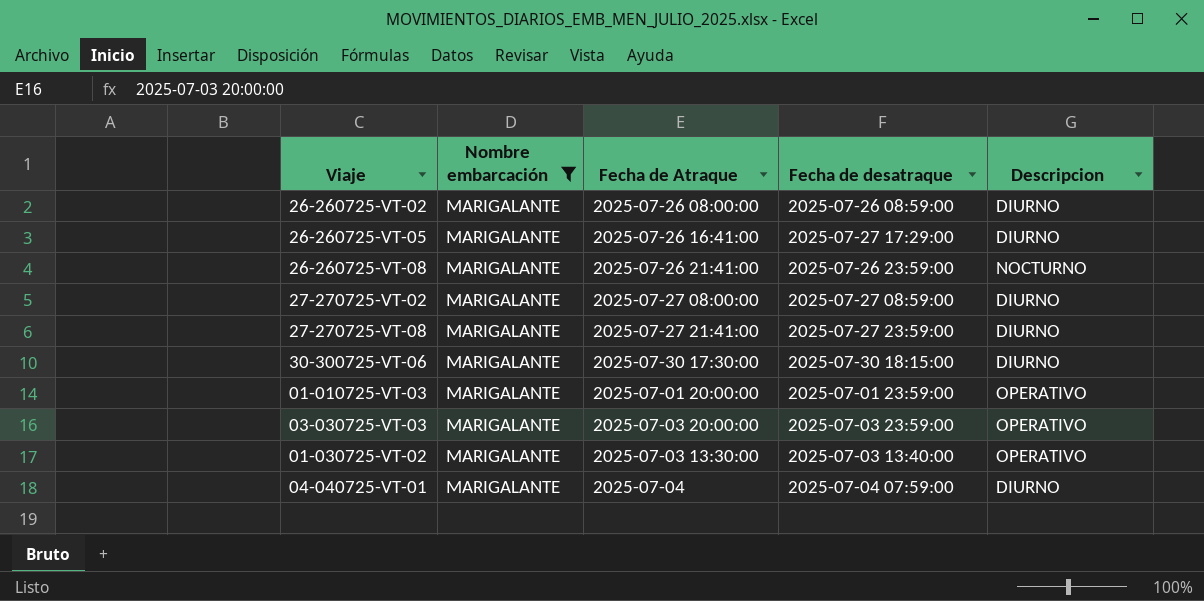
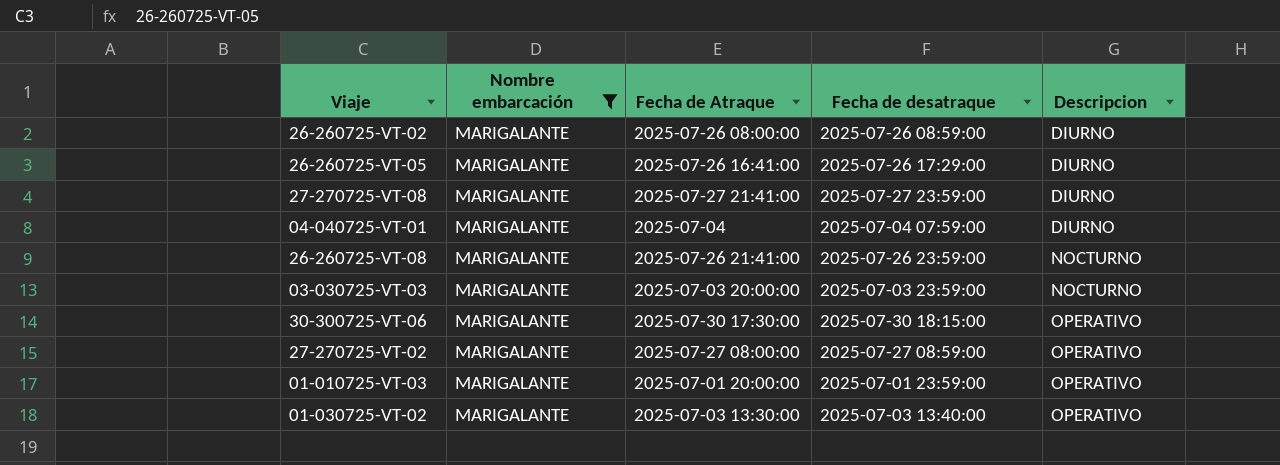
row order: none -> Descripcion ascending
26-260725-VT-05 | Fecha de desatraque: 2025-07-27 17:29:00 -> 2025-07-26 17:29:00
03-030725-VT-03 | Descripcion: OPERATIVO -> NOCTURNO
30-300725-VT-06 | Descripcion: DIURNO -> OPERATIVO
27-270725-VT-02 | Descripcion: DIURNO -> OPERATIVO

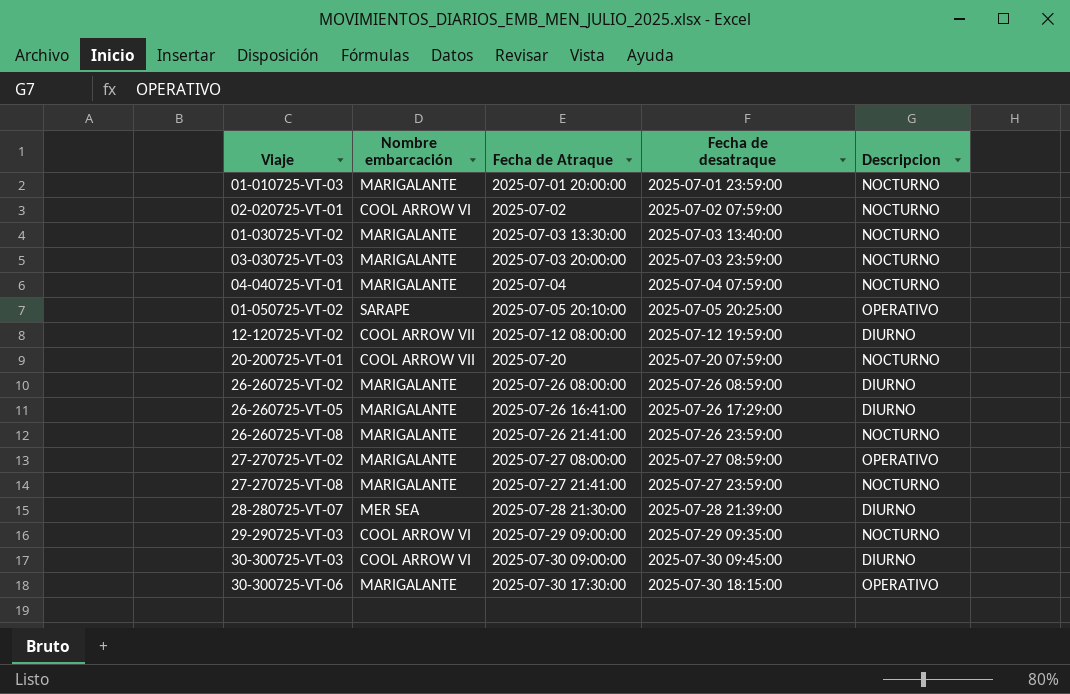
filter: Nombre embarcación = MARIGALANTE -> none
row order: Descripcion ascending -> Fecha de Atraque ascending
01-010725-VT-03 | Descripcion: OPERATIVO -> NOCTURNO
01-030725-VT-02 | Descripcion: OPERATIVO -> NOCTURNO
04-040725-VT-01 | Descripcion: DIURNO -> NOCTURNO
27-270725-VT-08 | Descripcion: DIURNO -> NOCTURNO

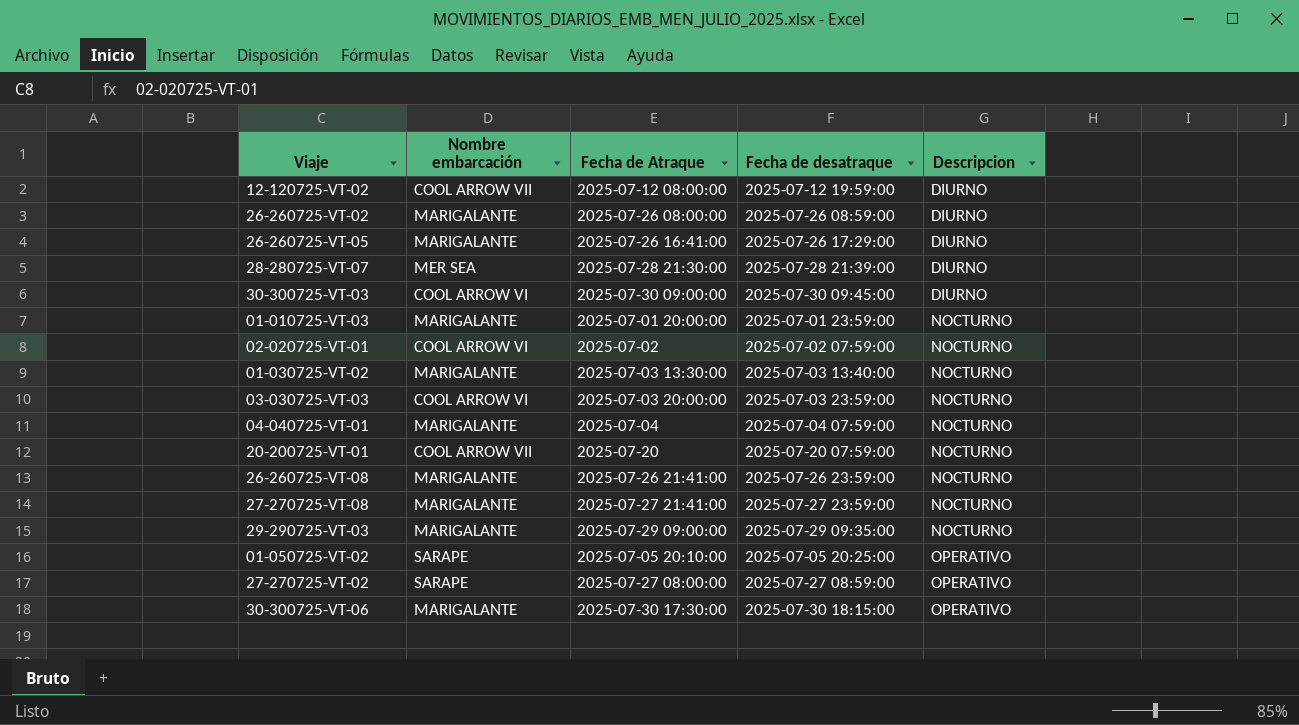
row order: Fecha de Atraque ascending -> Descripcion ascending
03-030725-VT-03 | Nombre embarcación: MARIGALANTE -> COOL ARROW VI
29-290725-VT-03 | Nombre embarcación: COOL ARROW VI -> MARIGALANTE
27-270725-VT-02 | Nombre embarcación: MARIGALANTE -> SARAPE

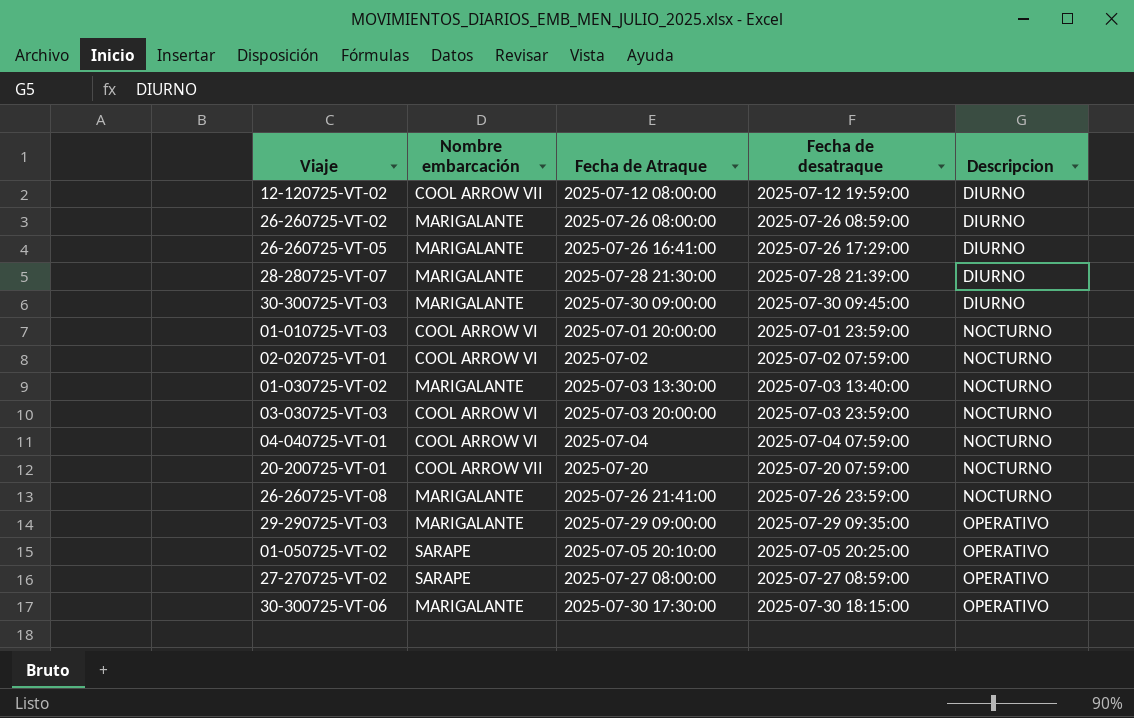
row 27-270725-VT-08: MARIGALANTE | 2025-07-27 21:41:00 | 2025-07-27 23:59:00 | NOCTURNO -> none
28-280725-VT-07 | Nombre embarcación: MER SEA -> MARIGALANTE
30-300725-VT-03 | Nombre embarcación: COOL ARROW VI -> MARIGALANTE
01-010725-VT-03 | Nombre embarcación: MARIGALANTE -> COOL ARROW VI
04-040725-VT-01 | Nombre embarcación: MARIGALANTE -> COOL ARROW VI
29-290725-VT-03 | Descripcion: NOCTURNO -> OPERATIVO

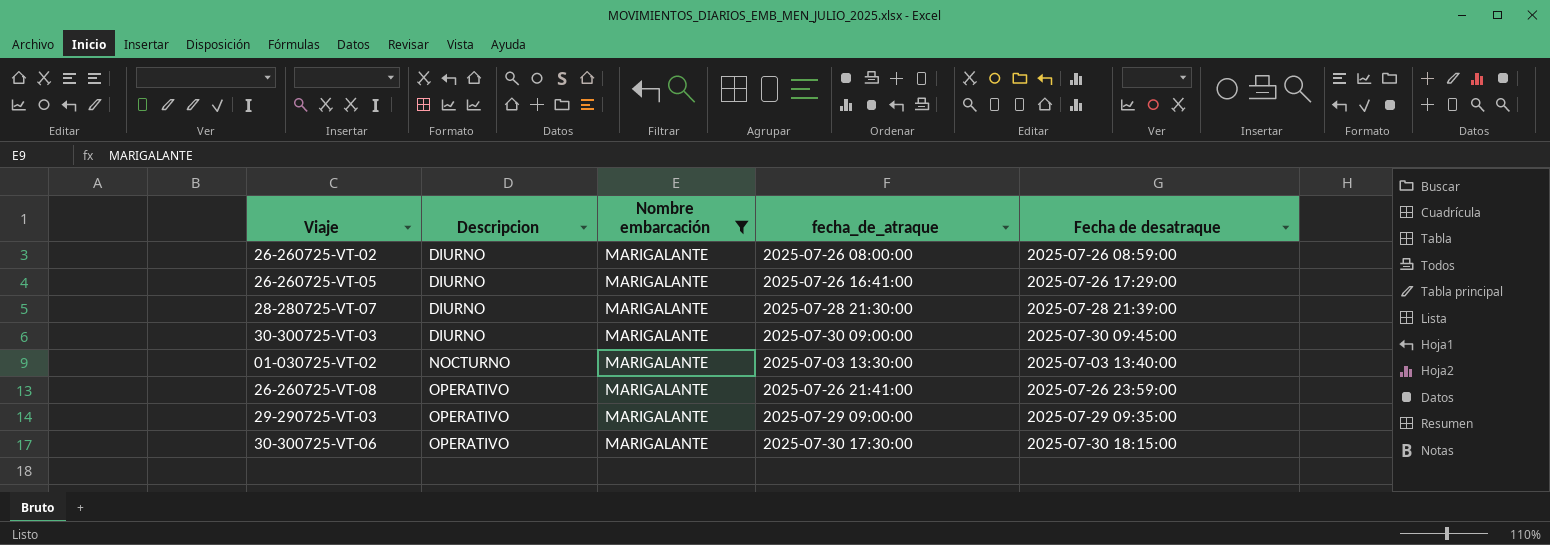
filter: none -> Nombre embarcación = MARIGALANTE
column Descripcion | position: 5 -> 2
column name: Fecha de Atraque -> fecha_de_atraque
26-260725-VT-08 | Descripcion: NOCTURNO -> OPERATIVO

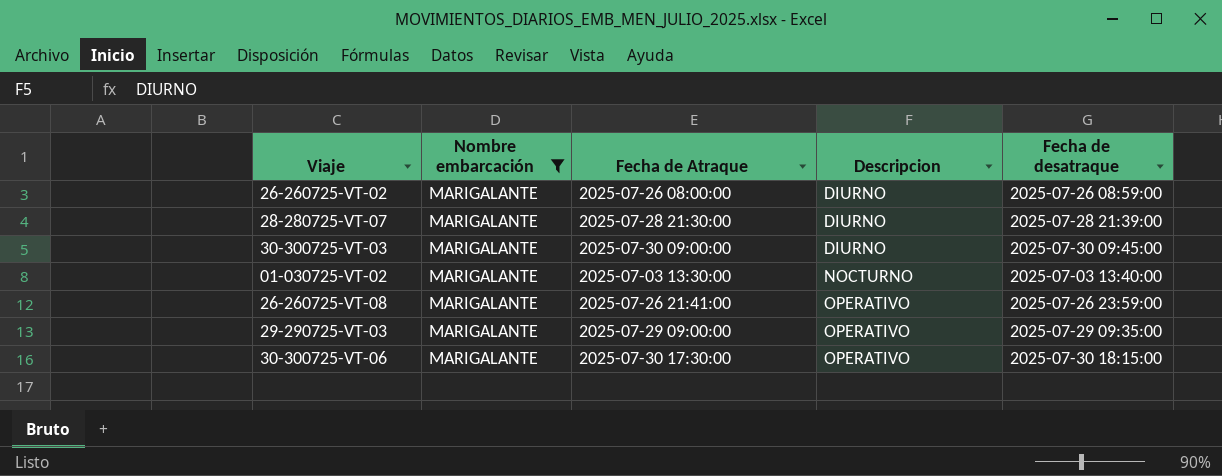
column name: fecha_de_atraque -> Fecha de Atraque
column Descripcion | position: 2 -> 4
row 26-260725-VT-05: DIURNO | MARIGALANTE | 2025-07-26 16:41:00 | 2025-07-26 17:29:00 -> none

